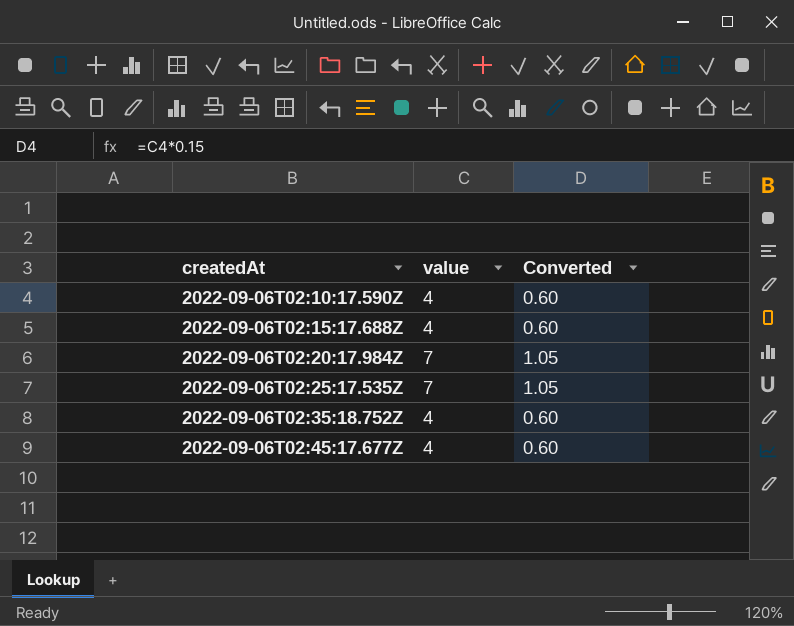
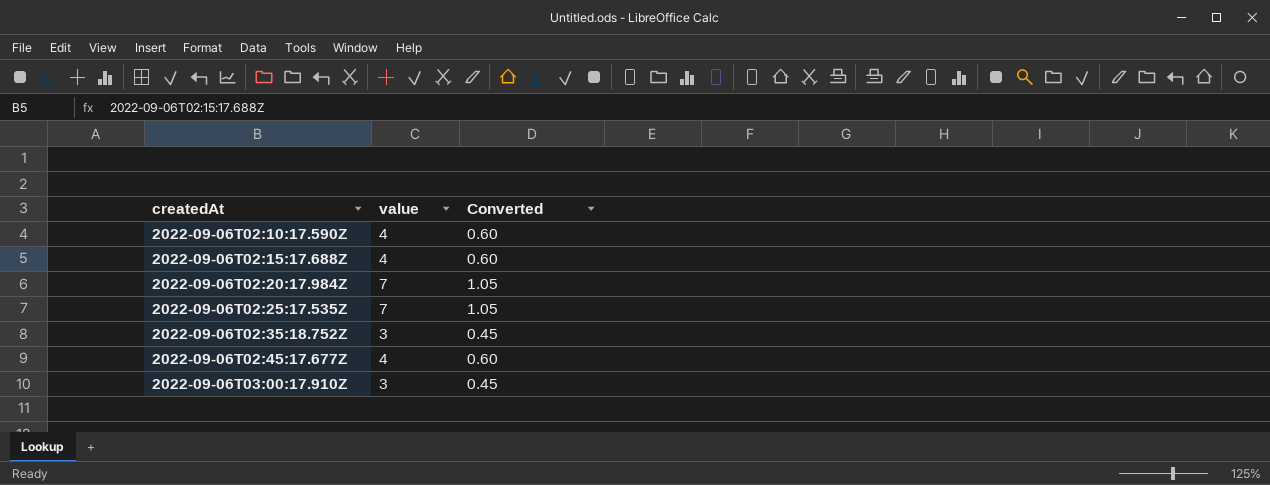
2022-09-06T02:35:18.752Z | value: 4 -> 3
2022-09-06T02:35:18.752Z | Converted: 0.60 -> 0.45
row 2022-09-06T03:00:17.910Z: none -> 3 | 0.45

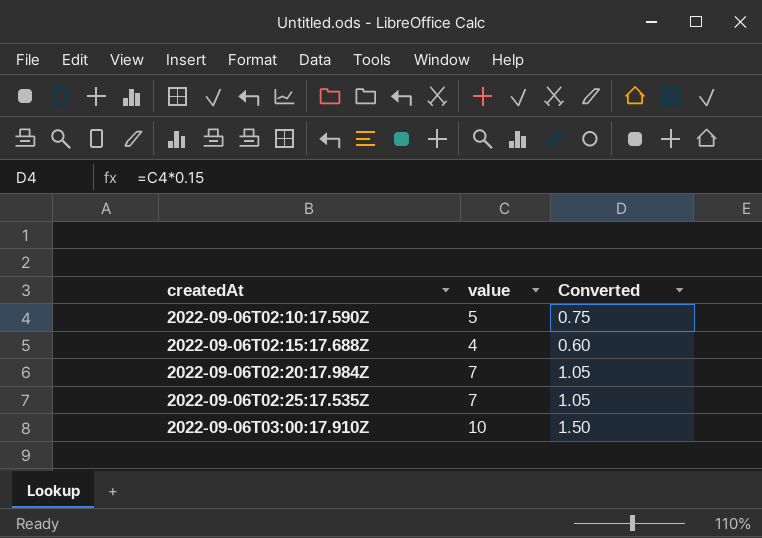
row 2022-09-06T02:35:18.752Z: 3 | 0.45 -> none
row 2022-09-06T02:45:17.677Z: 4 | 0.60 -> none
2022-09-06T02:10:17.590Z | value: 4 -> 5
2022-09-06T02:10:17.590Z | Converted: 0.60 -> 0.75
2022-09-06T03:00:17.910Z | value: 3 -> 10
2022-09-06T03:00:17.910Z | Converted: 0.45 -> 1.50

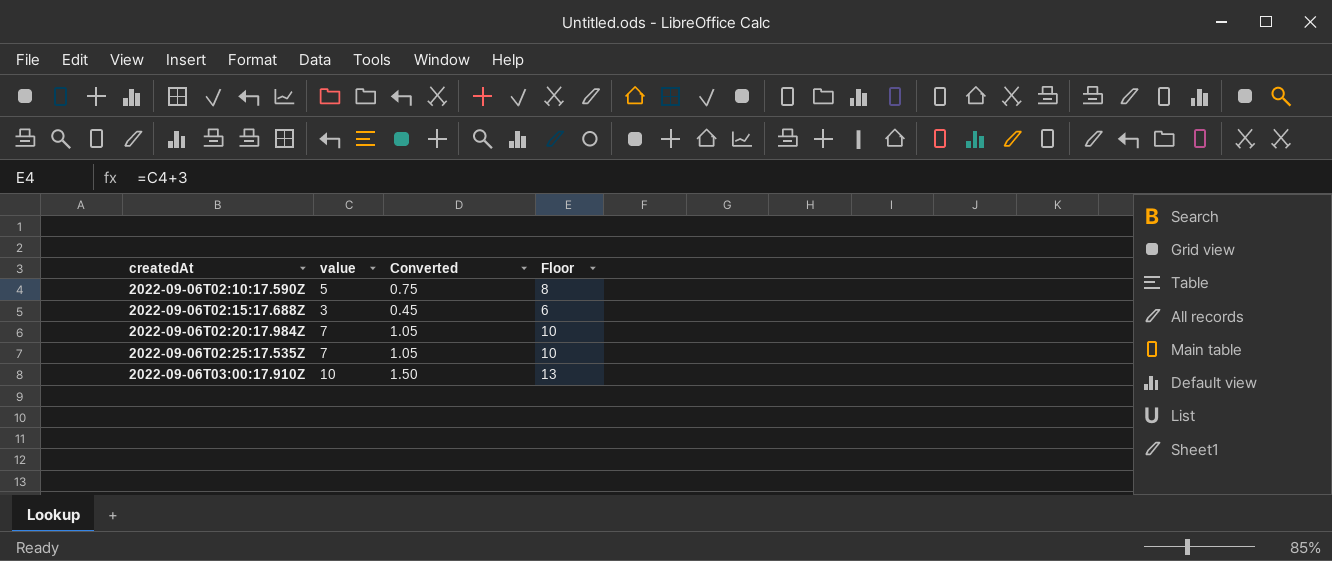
column Floor | formula: none -> [value] + 3
2022-09-06T02:15:17.688Z | value: 4 -> 3
2022-09-06T02:15:17.688Z | Converted: 0.60 -> 0.45

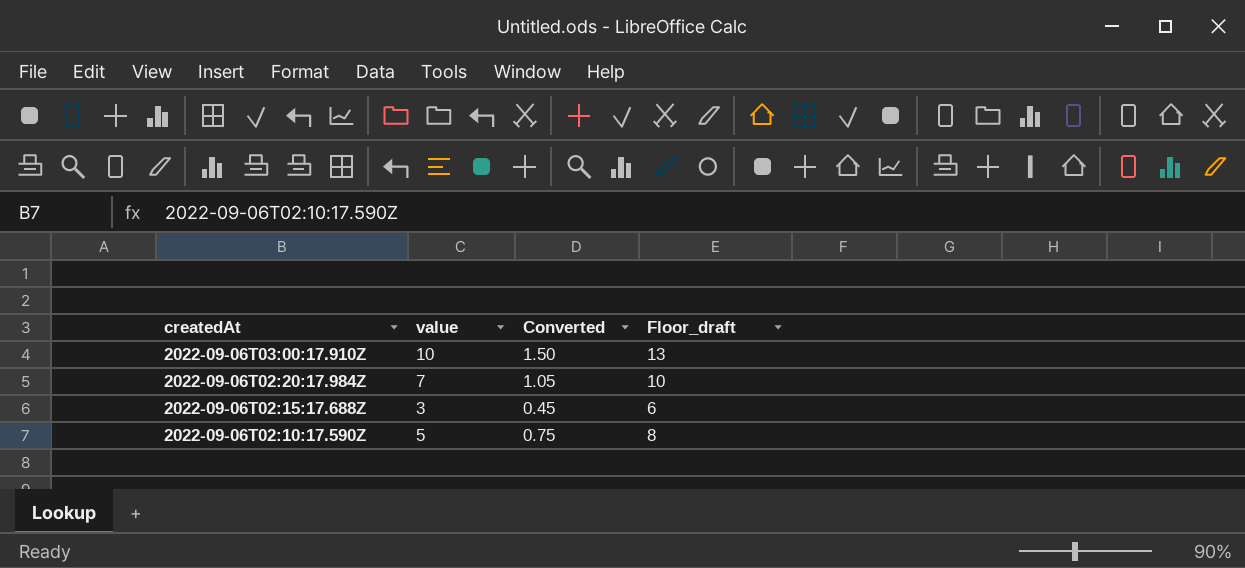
row order: createdAt ascending -> createdAt descending
column name: Floor -> Floor_draft
row 2022-09-06T02:25:17.535Z: 7 | 1.05 | 10 -> none

